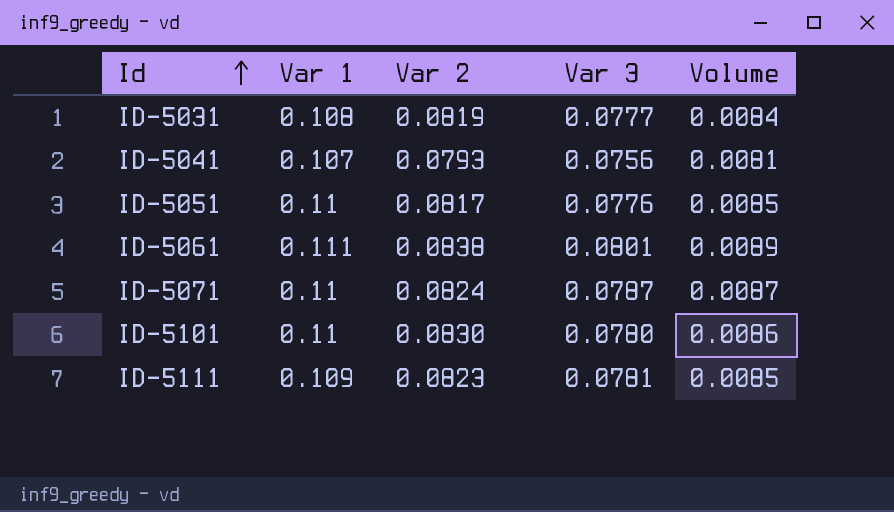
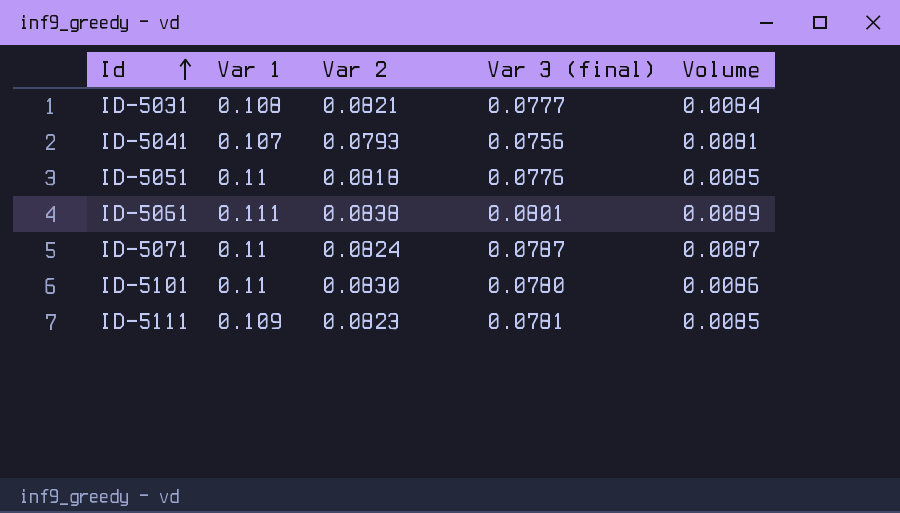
column name: Var 3 -> Var 3 (final)
ID-5031 | Var 2: 0.0819 -> 0.0821
ID-5051 | Var 2: 0.0817 -> 0.0818

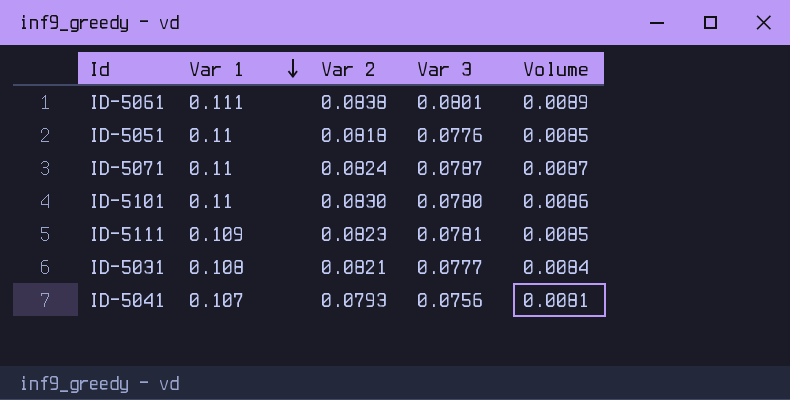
row order: Id ascending -> Var 1 descending
column name: Var 3 (final) -> Var 3

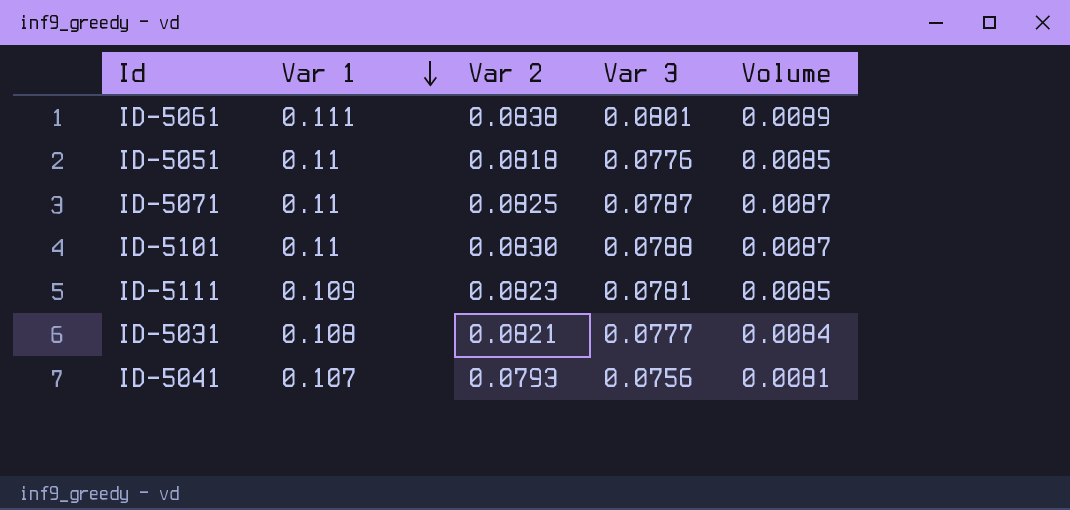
ID-5071 | Var 2: 0.0824 -> 0.0825
ID-5101 | Var 3: 0.0780 -> 0.0788
ID-5101 | Volume: 0.0086 -> 0.0087

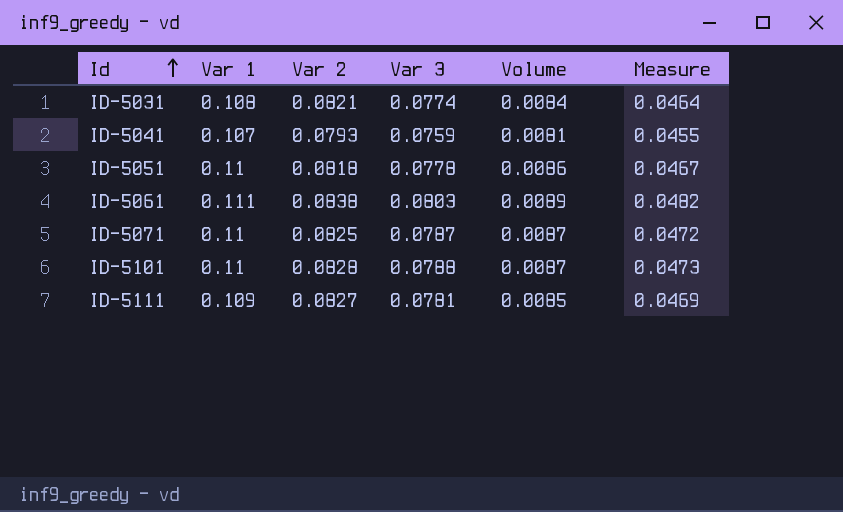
row order: Var 1 descending -> Id ascending
column Measure | formula: none -> [Var 3] * 0.6
ID-5031 | Var 3: 0.0777 -> 0.0774
ID-5041 | Var 3: 0.0756 -> 0.0759
ID-5051 | Var 3: 0.0776 -> 0.0778
ID-5051 | Volume: 0.0085 -> 0.0086
ID-5061 | Var 3: 0.0801 -> 0.0803
ID-5101 | Var 2: 0.0830 -> 0.0828
ID-5111 | Var 2: 0.0823 -> 0.0827

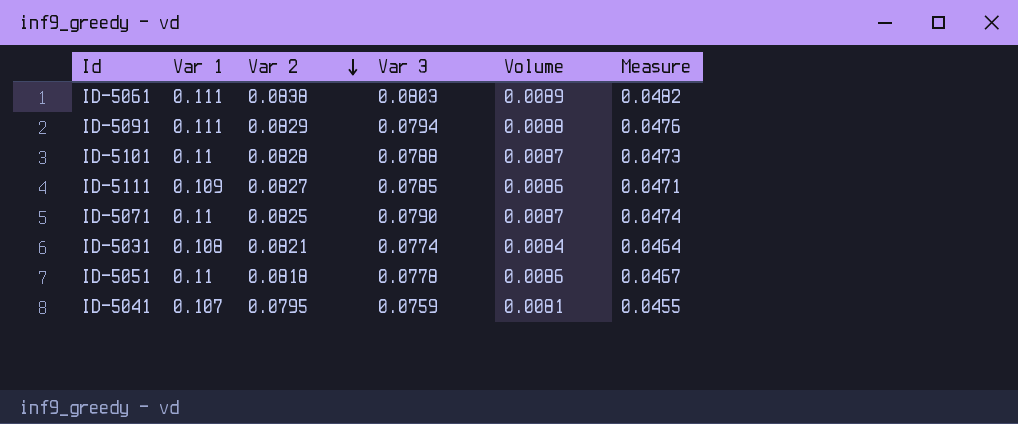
row order: Id ascending -> Var 2 descending
row ID-5091: none -> 0.111 | 0.0829 | 0.0794 | 0.0088 | 0.0476
ID-5111 | Var 3: 0.0781 -> 0.0785
ID-5111 | Volume: 0.0085 -> 0.0086
ID-5111 | Measure: 0.0469 -> 0.0471
ID-5071 | Var 3: 0.0787 -> 0.0790
ID-5071 | Measure: 0.0472 -> 0.0474
ID-5041 | Var 2: 0.0793 -> 0.0795

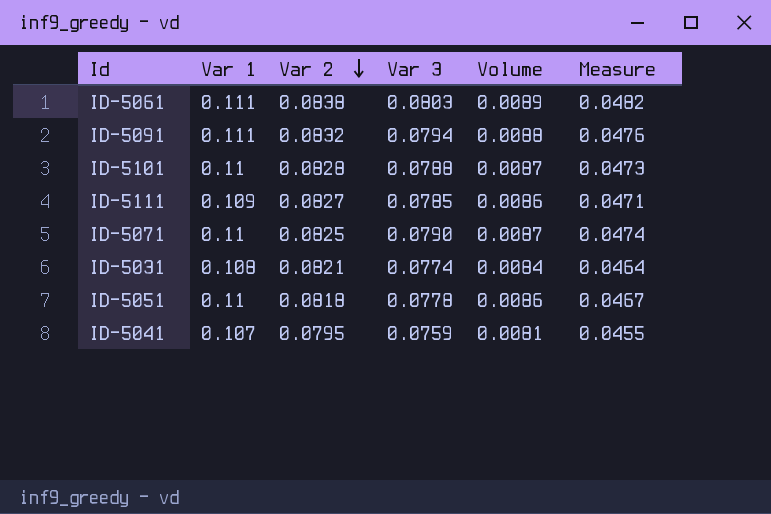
ID-5091 | Var 2: 0.0829 -> 0.0832

